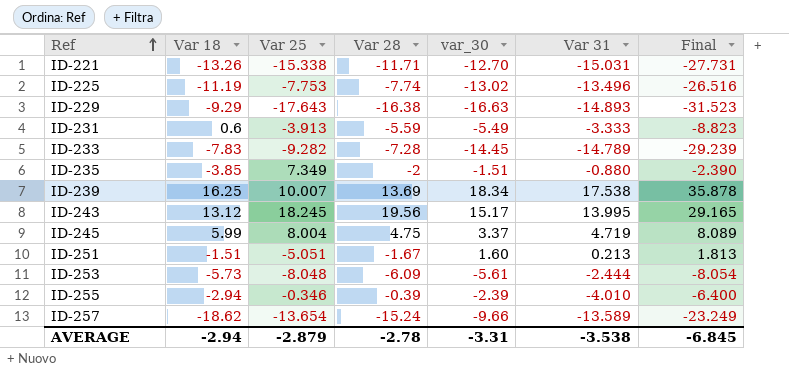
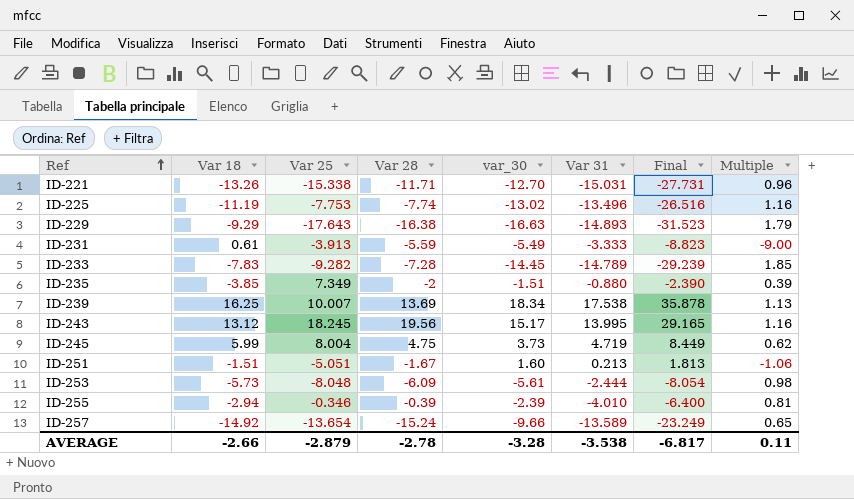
column Multiple | formula: none -> [var_30] / [Var 18]
ID-231 | Var 18: 0.6 -> 0.61
ID-245 | var_30: 3.37 -> 3.73
ID-245 | Final: 8.089 -> 8.449
ID-257 | Var 18: -18.62 -> -14.92
AVERAGE | Var 18: -2.94 -> -2.66
AVERAGE | var_30: -3.31 -> -3.28
AVERAGE | Final: -6.845 -> -6.817

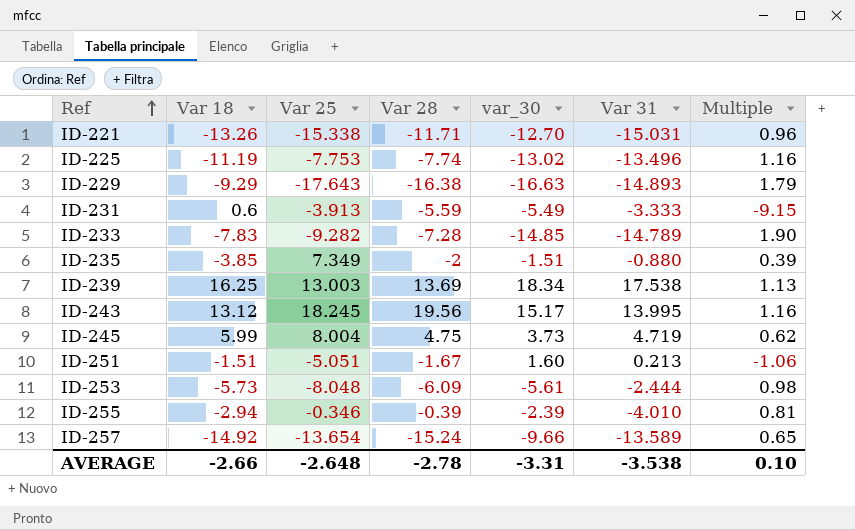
column Final | formula: [var_30] + [Var 31] -> none
ID-231 | Var 18: 0.61 -> 0.6
ID-231 | Multiple: -9.00 -> -9.15
ID-233 | var_30: -14.45 -> -14.85
ID-233 | Multiple: 1.85 -> 1.90
ID-239 | Var 25: 10.007 -> 13.003
AVERAGE | Var 25: -2.879 -> -2.648
AVERAGE | var_30: -3.28 -> -3.31
AVERAGE | Multiple: 0.11 -> 0.10

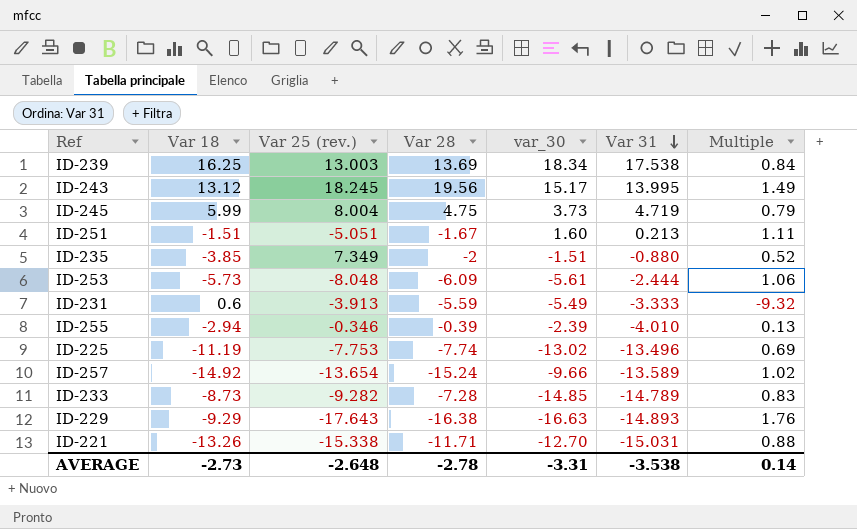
row order: Ref ascending -> Var 31 descending
column name: Var 25 -> Var 25 (rev.)
column Multiple | formula: [var_30] / [Var 18] -> [Var 28] / [Var 18]
ID-233 | Var 18: -7.83 -> -8.73
AVERAGE | Var 18: -2.66 -> -2.73
AVERAGE | Multiple: 0.10 -> 0.14

